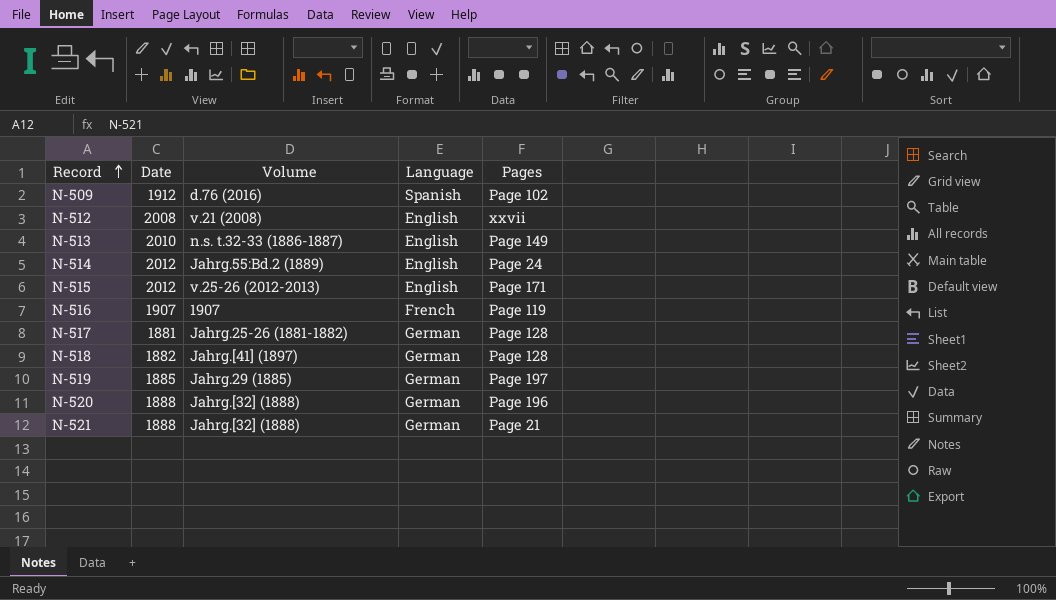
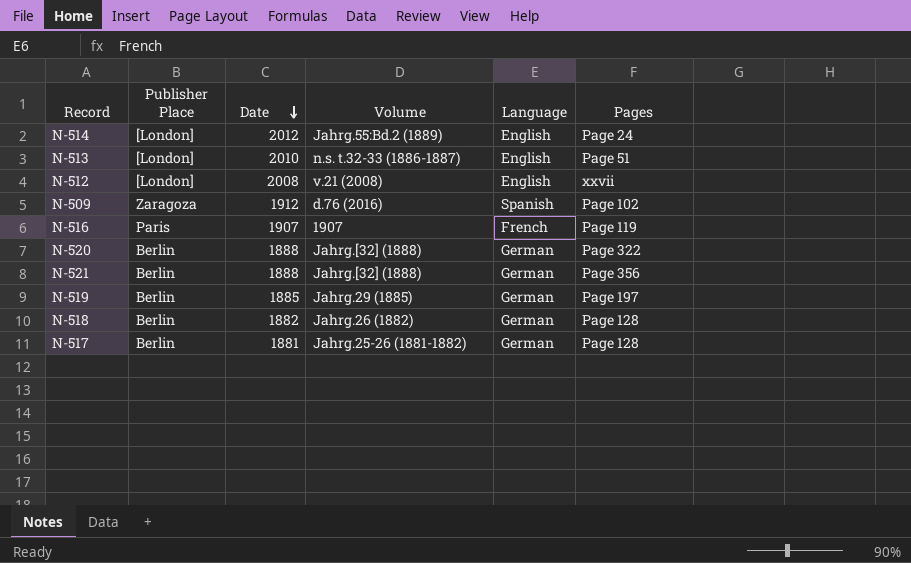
row order: Record ascending -> Date descending
column Publisher Place | position: none -> 2
row N-515: 2012 | v.25-26 (2012-2013) | English | Page 171 -> none
N-513 | Pages: Page 149 -> Page 51
N-520 | Pages: Page 196 -> Page 322
N-521 | Pages: Page 21 -> Page 356
N-518 | Volume: Jahrg.[41] (1897) -> Jahrg.26 (1882)

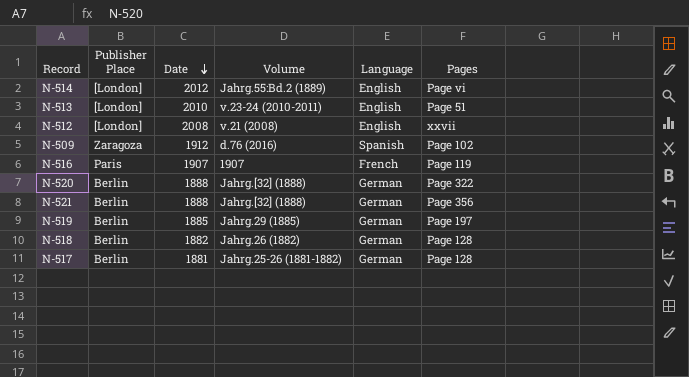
N-514 | Pages: Page 24 -> Page vi
N-513 | Volume: n.s. t.32-33 (1886-1887) -> v.23-24 (2010-2011)

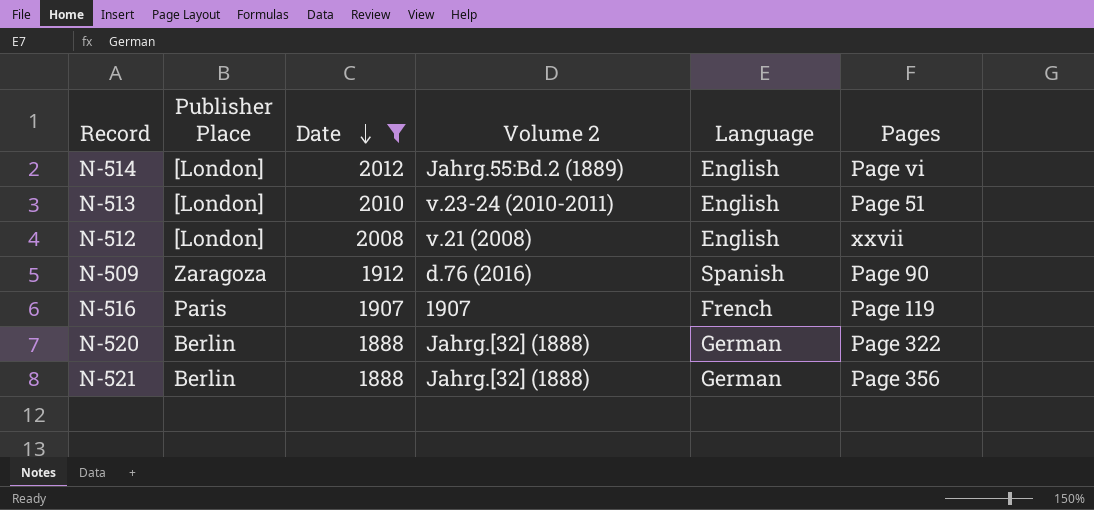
filter: none -> Date >= 1888
column name: Volume -> Volume 2
N-509 | Pages: Page 102 -> Page 90

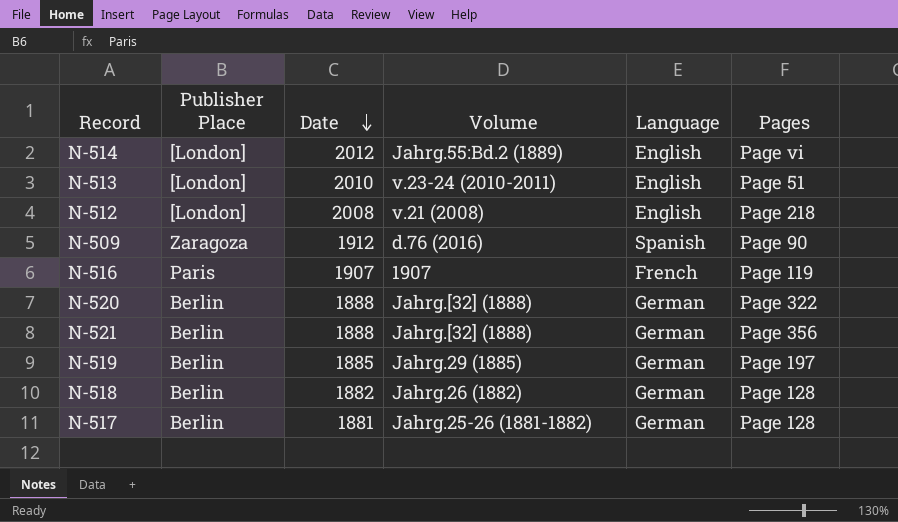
filter: Date >= 1888 -> none
column name: Volume 2 -> Volume
N-512 | Pages: xxvii -> Page 218

